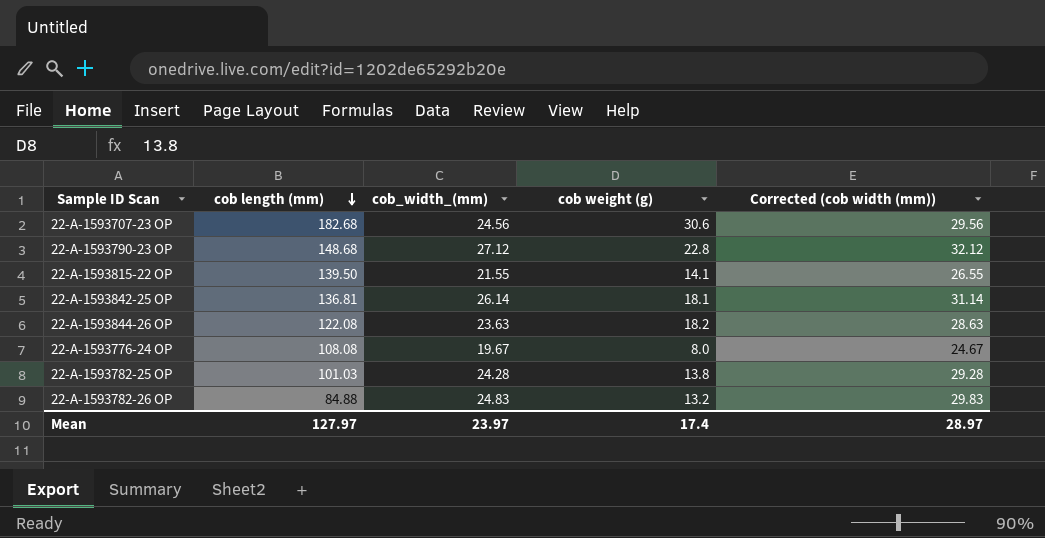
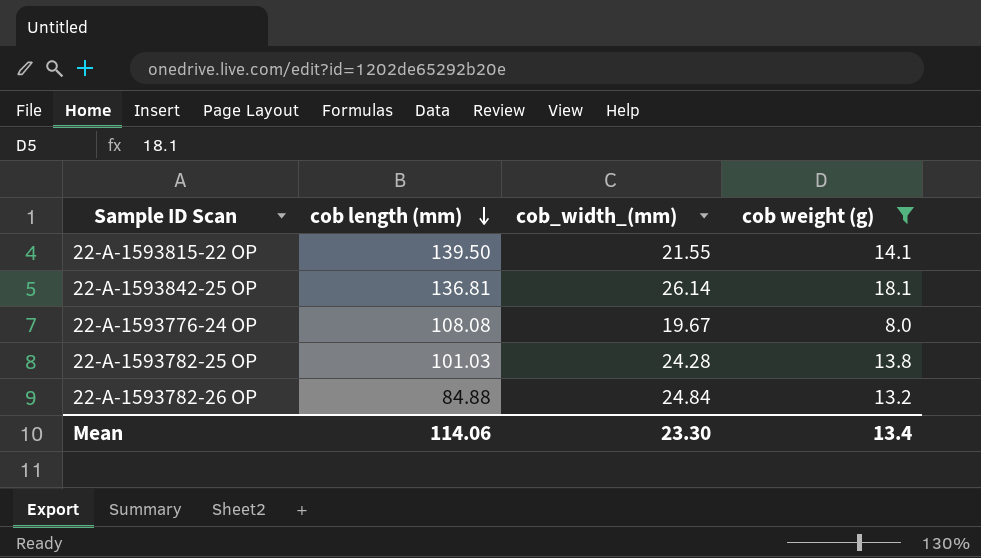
filter: none -> cob weight (g) <= 18.1
column Corrected (cob width (mm)) | formula: [cob_width_(mm)] + 5 -> none
22-A-1593782-26 OP | cob_width_(mm): 24.83 -> 24.84
Mean | cob length (mm): 127.97 -> 114.06
Mean | cob_width_(mm): 23.97 -> 23.30
Mean | cob weight (g): 17.4 -> 13.4

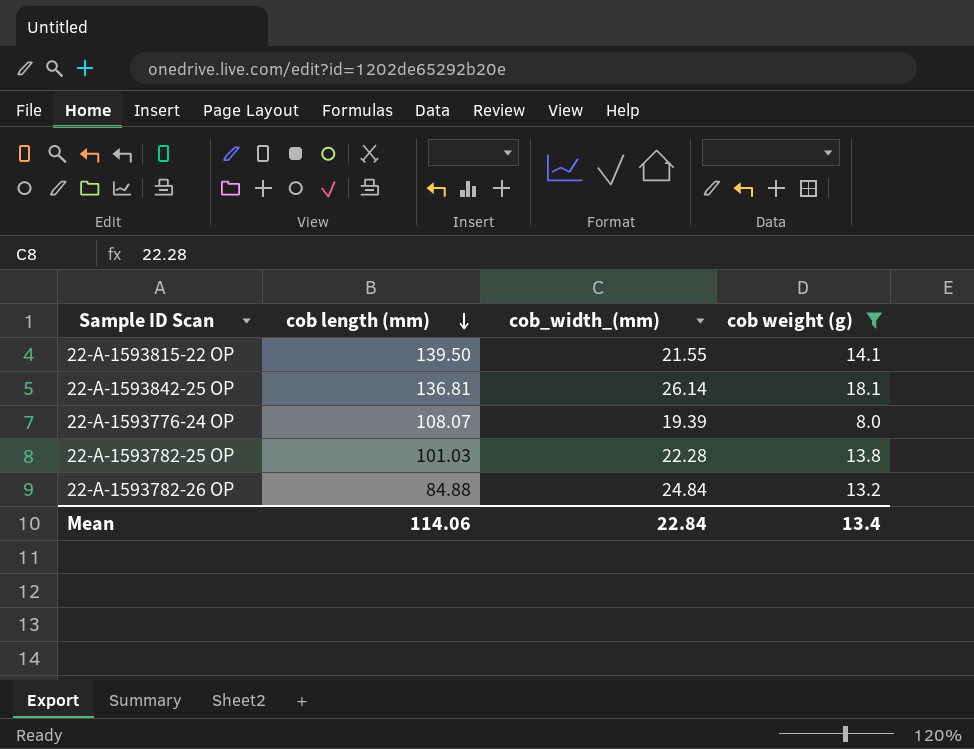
22-A-1593776-24 OP | cob length (mm): 108.08 -> 108.07
22-A-1593776-24 OP | cob_width_(mm): 19.67 -> 19.39
22-A-1593782-25 OP | cob_width_(mm): 24.28 -> 22.28
Mean | cob_width_(mm): 23.30 -> 22.84

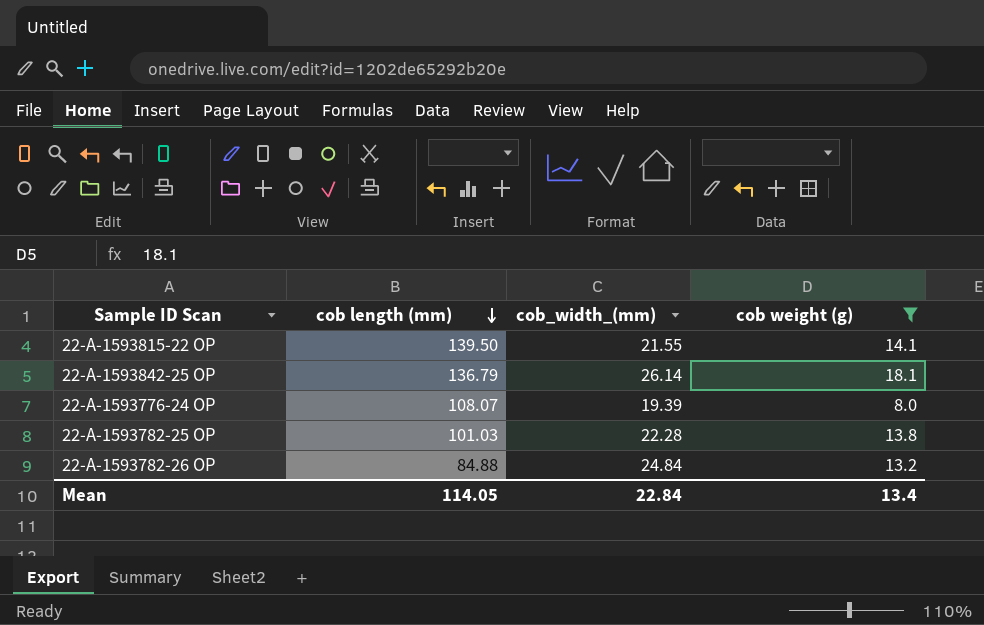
22-A-1593842-25 OP | cob length (mm): 136.81 -> 136.79
Mean | cob length (mm): 114.06 -> 114.05

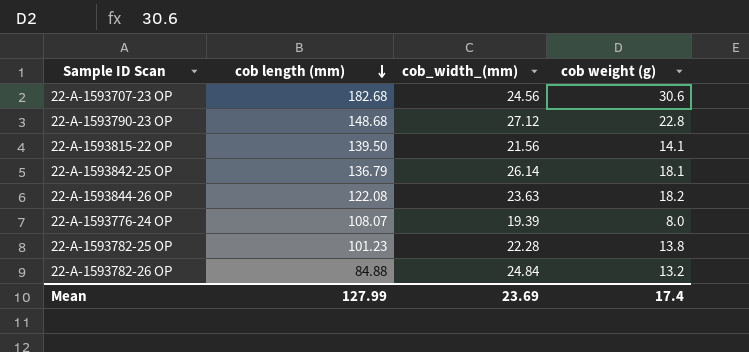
filter: cob weight (g) <= 18.1 -> none
22-A-1593815-22 OP | cob_width_(mm): 21.55 -> 21.56
22-A-1593782-25 OP | cob length (mm): 101.03 -> 101.23
Mean | cob length (mm): 114.05 -> 127.99
Mean | cob_width_(mm): 22.84 -> 23.69
Mean | cob weight (g): 13.4 -> 17.4

